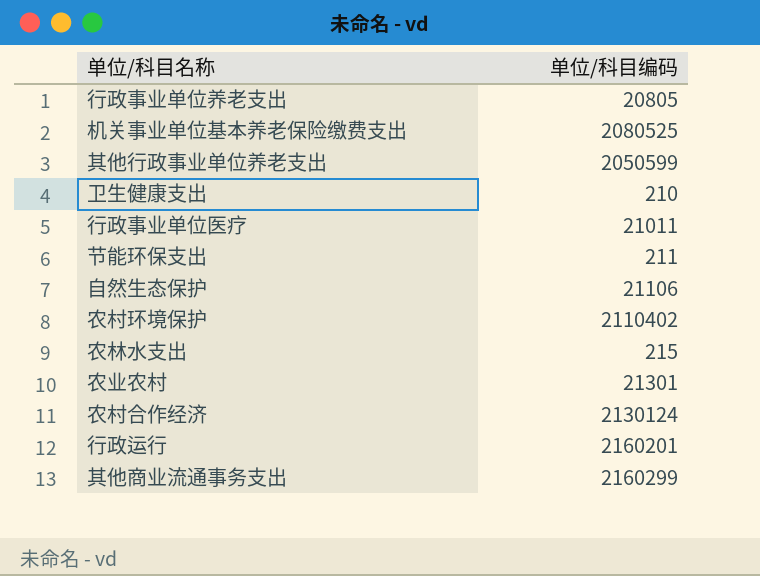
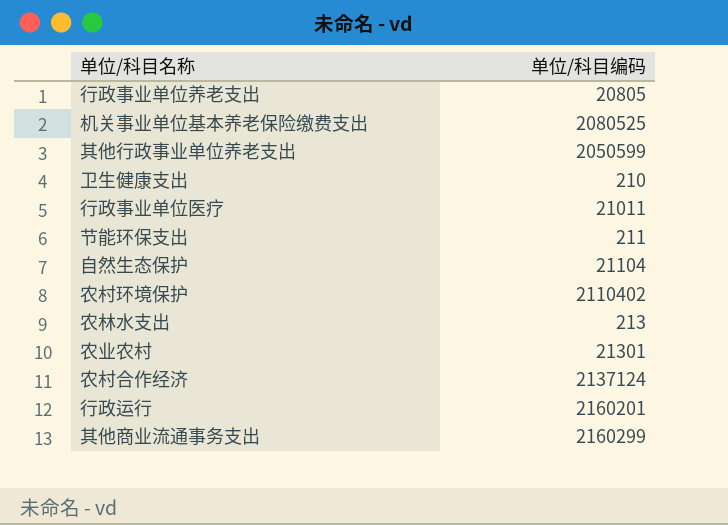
自然生态保护 | 单位/科目编码: 21106 -> 21104
农林水支出 | 单位/科目编码: 215 -> 213
农村合作经济 | 单位/科目编码: 2130124 -> 2137124

